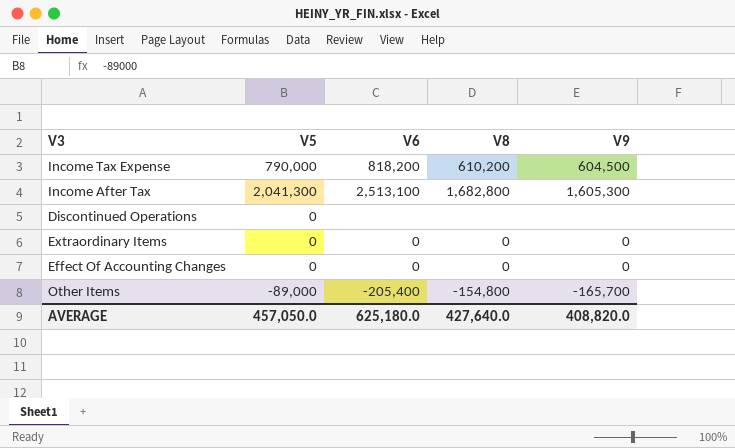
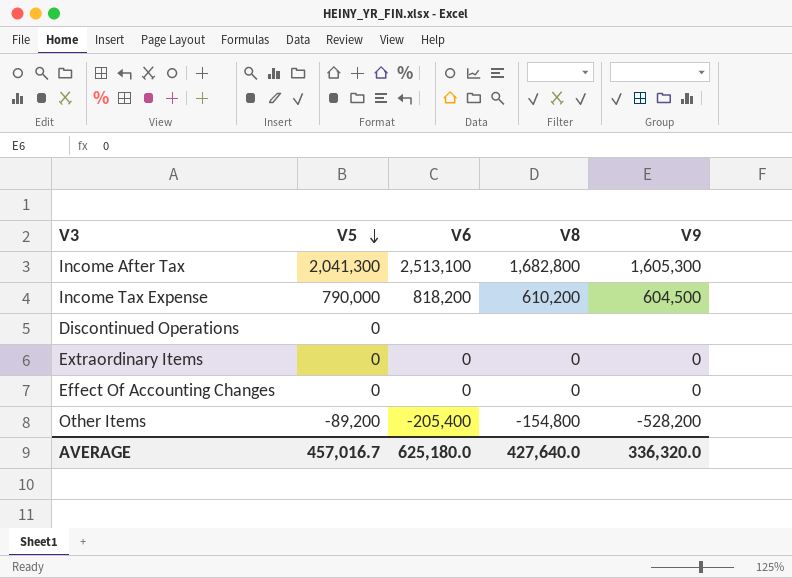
row order: none -> V5 descending
Other Items | V5: -89,000 -> -89,200
Other Items | V9: -165,700 -> -528,200
AVERAGE | V5: 457,050.0 -> 457,016.7
AVERAGE | V9: 408,820.0 -> 336,320.0

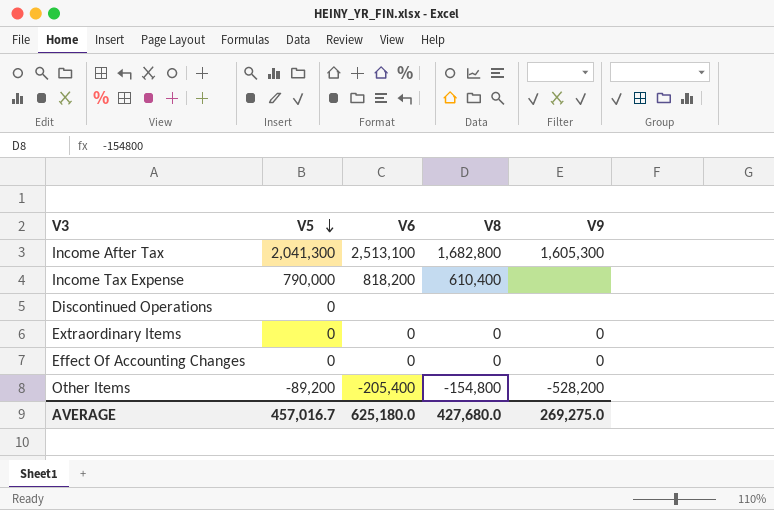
Income Tax Expense | V8: 610,200 -> 610,400
Income Tax Expense | V9: 604,500 -> none
AVERAGE | V8: 427,640.0 -> 427,680.0
AVERAGE | V9: 336,320.0 -> 269,275.0

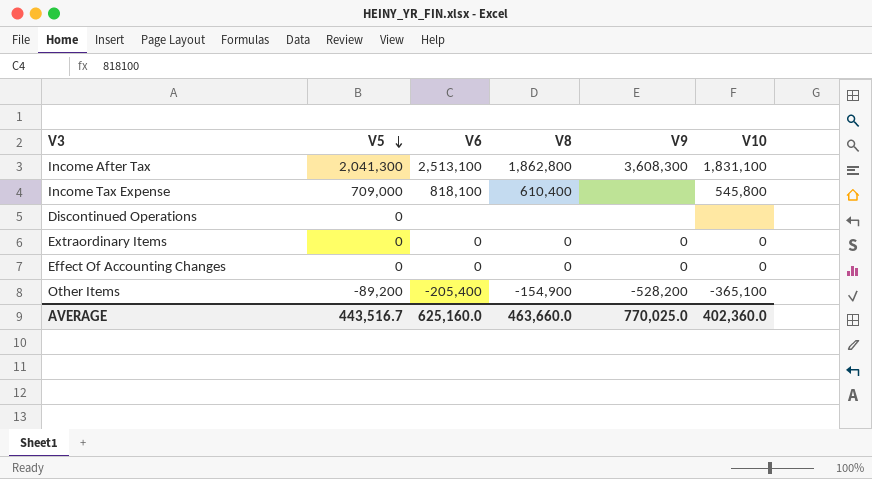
column V10 | position: none -> 6
Income After Tax | V8: 1,682,800 -> 1,862,800
Income After Tax | V9: 1,605,300 -> 3,608,300
Income Tax Expense | V5: 790,000 -> 709,000
Income Tax Expense | V6: 818,200 -> 818,100
Other Items | V8: -154,800 -> -154,900
AVERAGE | V5: 457,016.7 -> 443,516.7
AVERAGE | V6: 625,180.0 -> 625,160.0
AVERAGE | V8: 427,680.0 -> 463,660.0
AVERAGE | V9: 269,275.0 -> 770,025.0

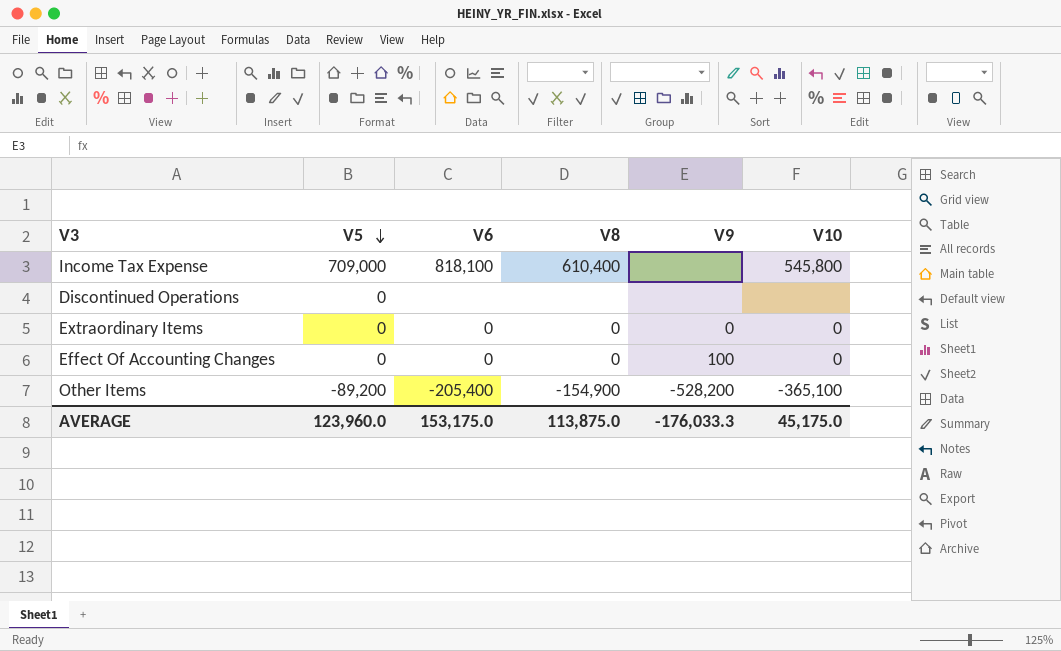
row Income After Tax: 2,041,300 | 2,513,100 | 1,862,800 | 3,608,300 | 1,831,100 -> none
Effect Of Accounting Changes | V9: 0 -> 100
AVERAGE | V5: 443,516.7 -> 123,960.0
AVERAGE | V6: 625,160.0 -> 153,175.0
AVERAGE | V8: 463,660.0 -> 113,875.0
AVERAGE | V9: 770,025.0 -> -176,033.3
AVERAGE | V10: 402,360.0 -> 45,175.0

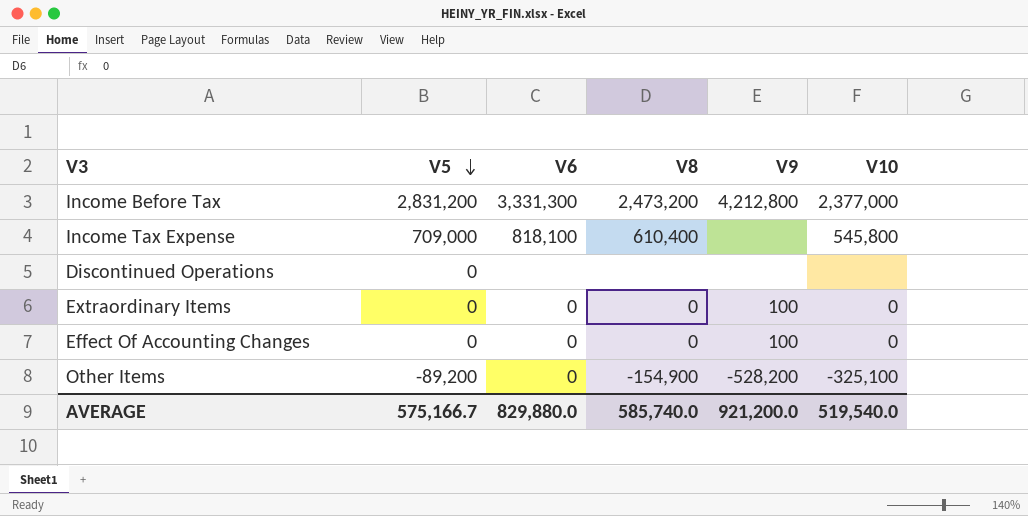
row Income Before Tax: none -> 2,831,200 | 3,331,300 | 2,473,200 | 4,212,800 | 2,377,000
Extraordinary Items | V9: 0 -> 100
Other Items | V6: -205,400 -> 0
Other Items | V10: -365,100 -> -325,100
AVERAGE | V5: 123,960.0 -> 575,166.7
AVERAGE | V6: 153,175.0 -> 829,880.0
AVERAGE | V8: 113,875.0 -> 585,740.0
AVERAGE | V9: -176,033.3 -> 921,200.0
AVERAGE | V10: 45,175.0 -> 519,540.0

